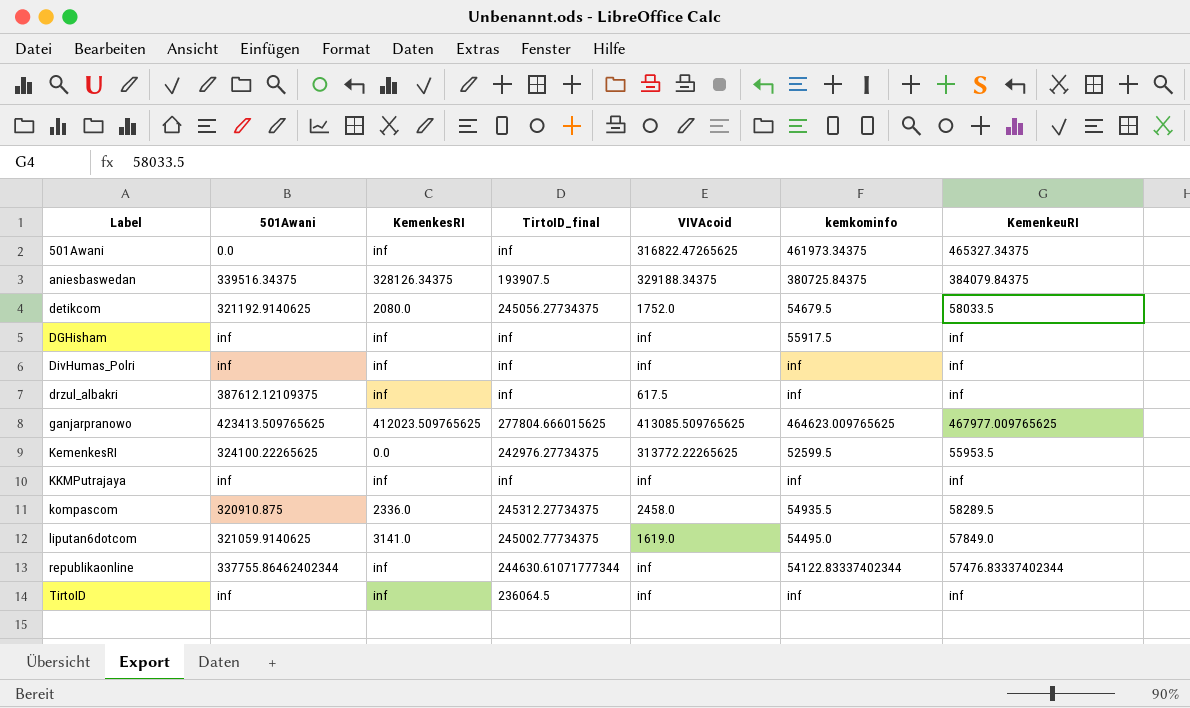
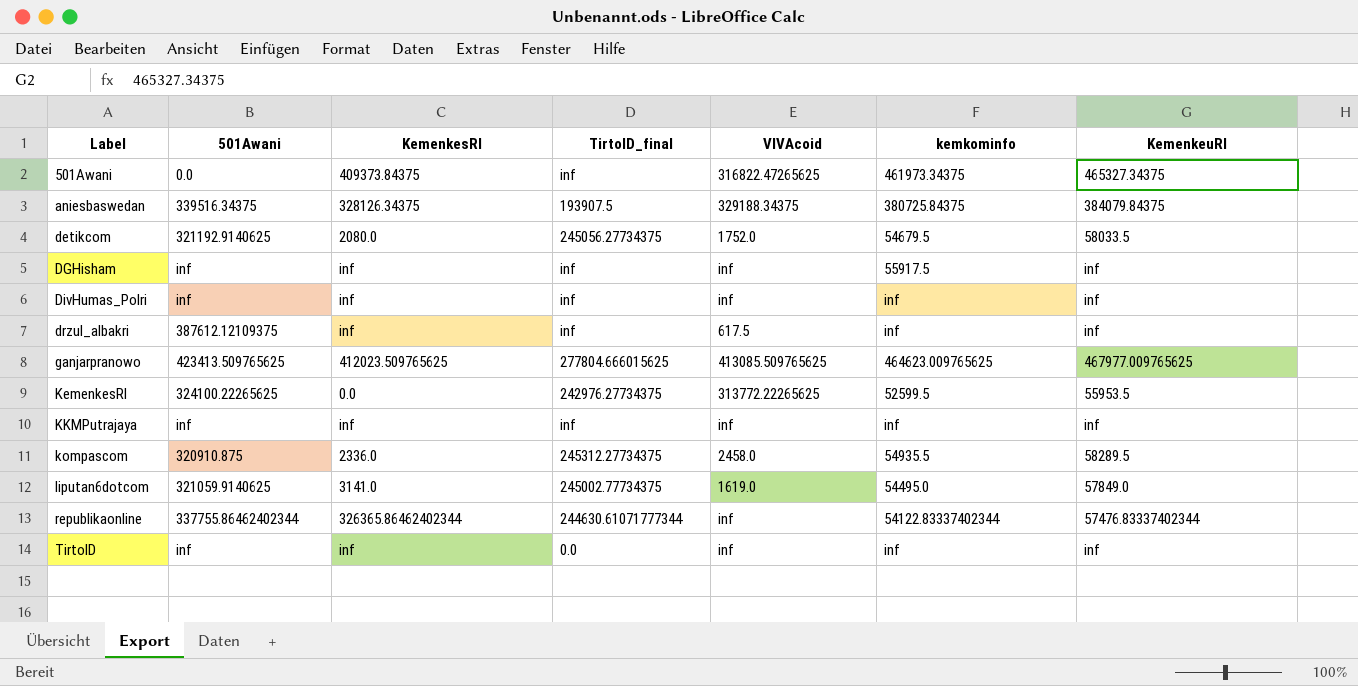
501Awani | KemenkesRI: inf -> 409373.84375
republikaonline | KemenkesRI: inf -> 326365.86462402344
TirtoID | TirtoID_final: 236064.5 -> 0.0

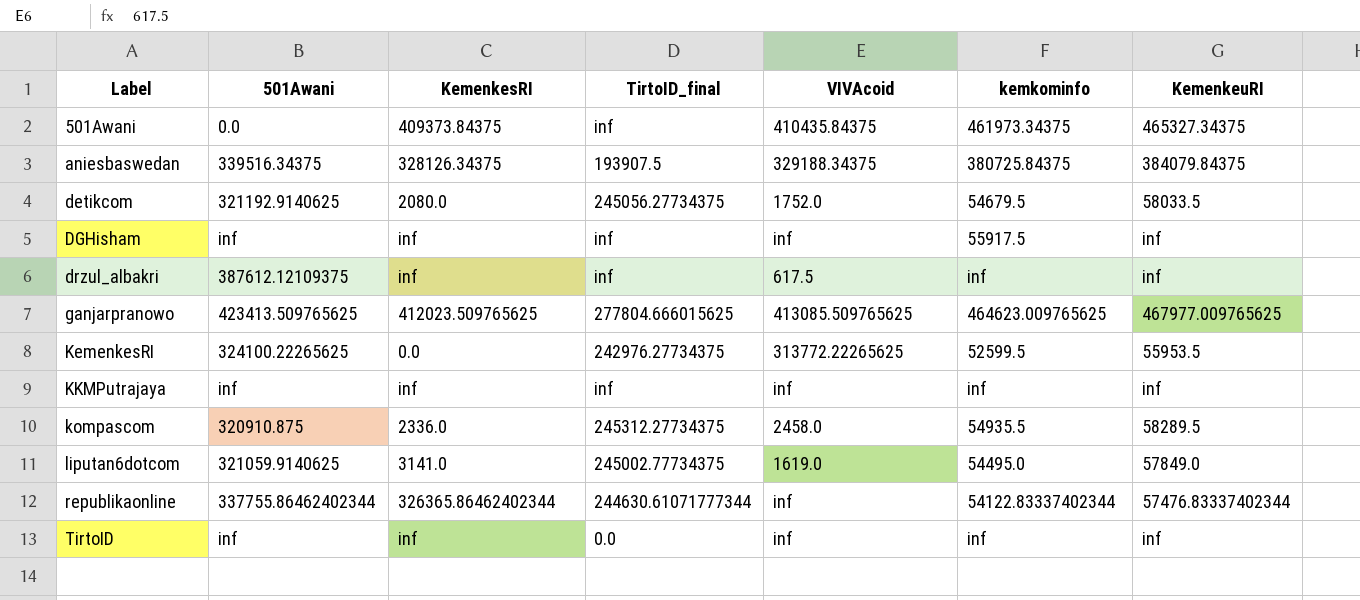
row DivHumas_Polri: inf | inf | inf | inf | inf | inf -> none
501Awani | VIVAcoid: 316822.47265625 -> 410435.84375

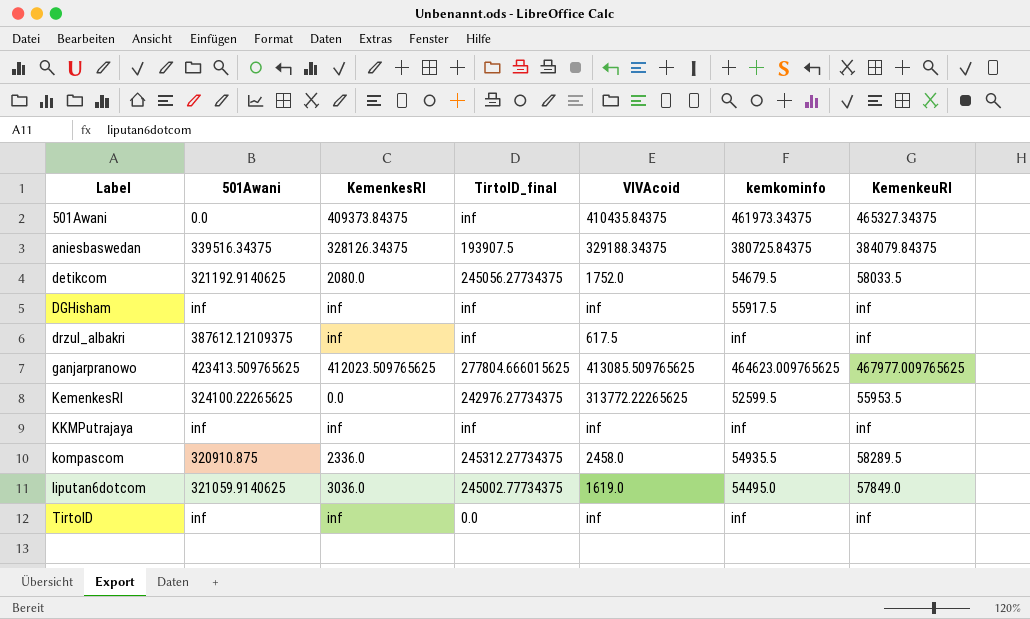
row republikaonline: 337755.86462402344 | 326365.86462402344 | 244630.61071777344 | inf | 54122.83337402344 | 57476.83337402344 -> none
liputan6dotcom | KemenkesRI: 3141.0 -> 3036.0

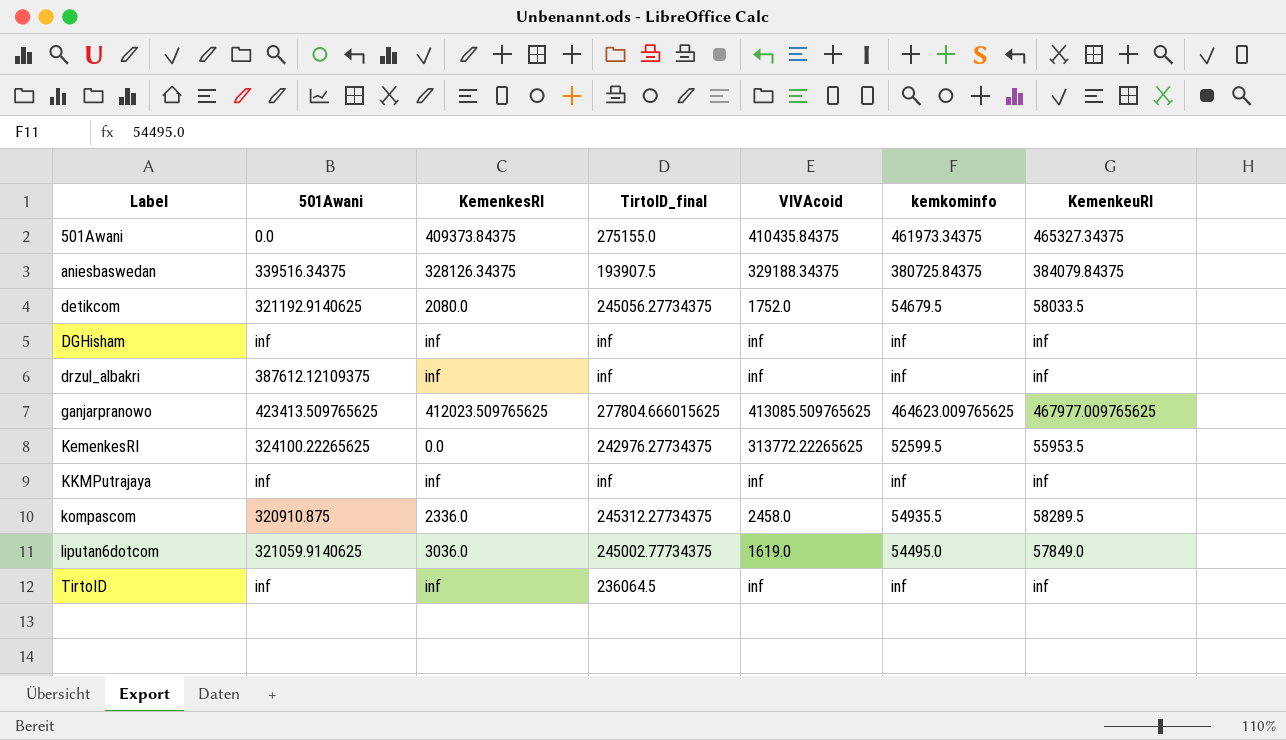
501Awani | TirtoID_final: inf -> 275155.0
DGHisham | kemkominfo: 55917.5 -> inf
drzul_albakri | VIVAcoid: 617.5 -> inf
TirtoID | TirtoID_final: 0.0 -> 236064.5

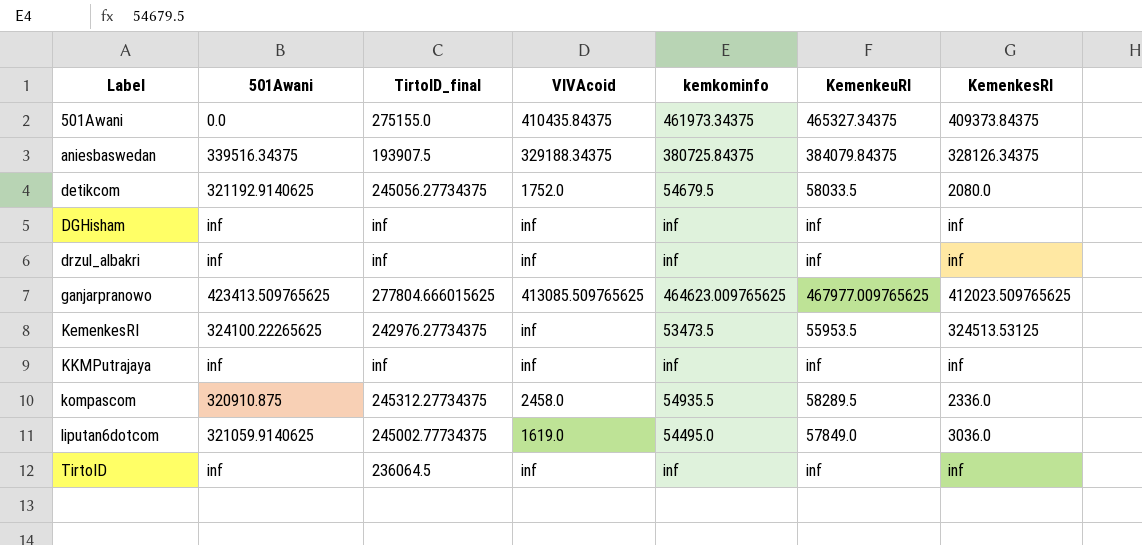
column KemenkesRI | position: 3 -> 7
drzul_albakri | 501Awani: 387612.12109375 -> inf
KemenkesRI | VIVAcoid: 313772.22265625 -> inf
KemenkesRI | kemkominfo: 52599.5 -> 53473.5
KemenkesRI | KemenkesRI: 0.0 -> 324513.53125

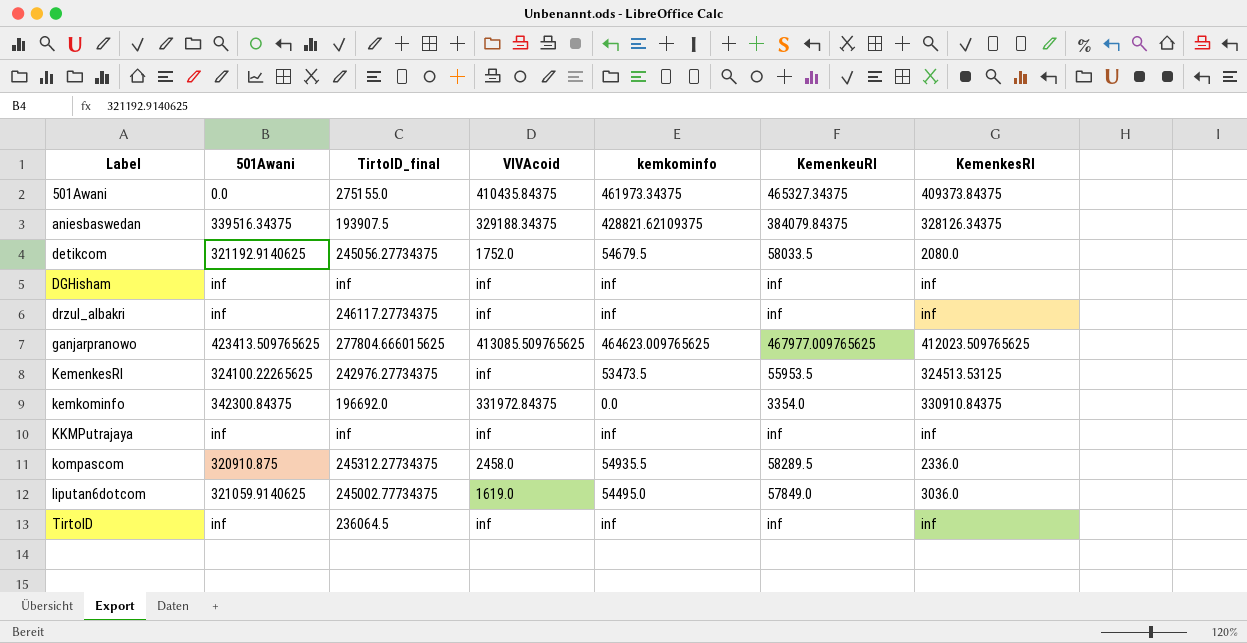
aniesbaswedan | kemkominfo: 380725.84375 -> 428821.62109375
drzul_albakri | TirtoID_final: inf -> 246117.27734375
row kemkominfo: none -> 342300.84375 | 196692.0 | 331972.84375 | 0.0 | 3354.0 | 330910.84375

